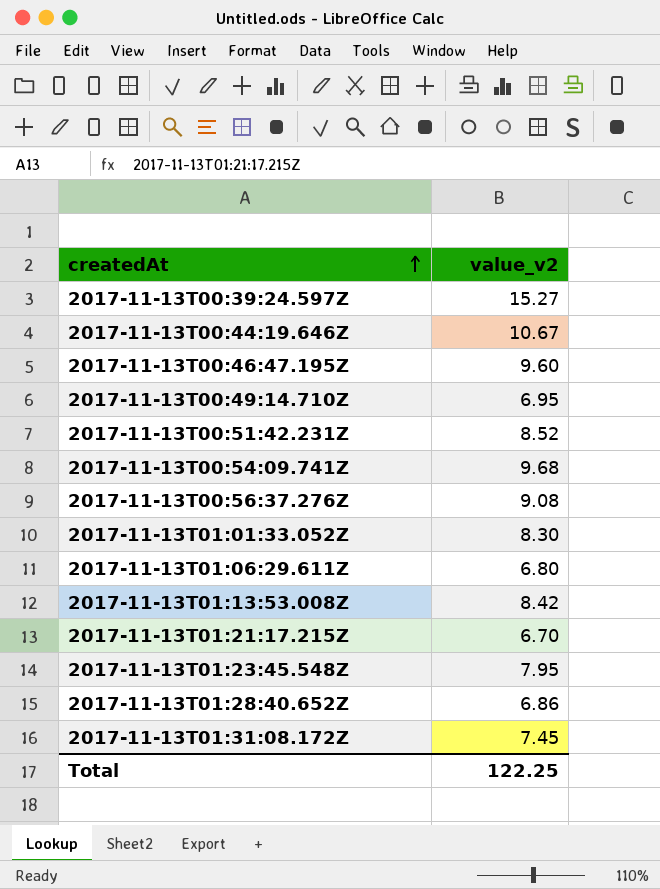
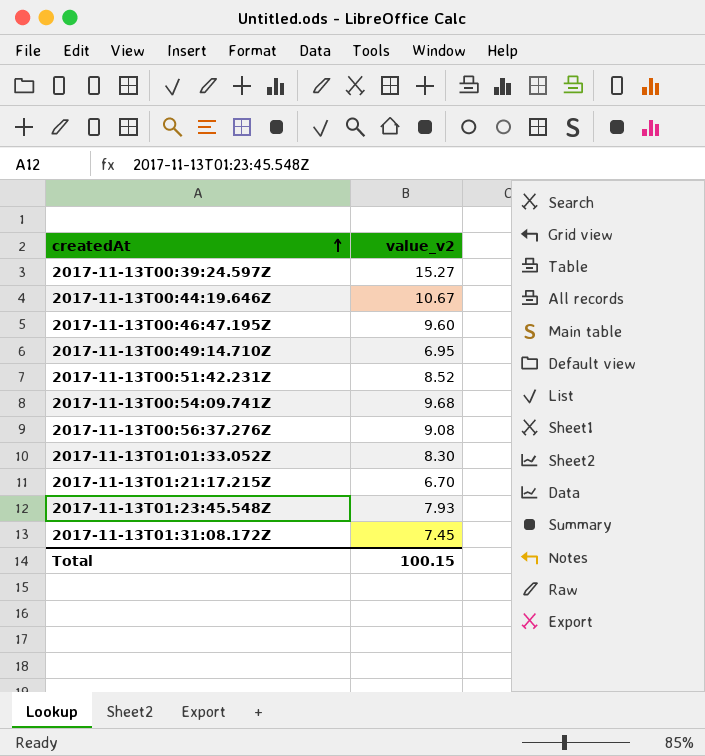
row 2017-11-13T01:06:29.611Z: 6.80 -> none
row 2017-11-13T01:13:53.008Z: 8.42 -> none
row 2017-11-13T01:28:40.652Z: 6.86 -> none
2017-11-13T01:23:45.548Z | value_v2: 7.95 -> 7.93
Total | value_v2: 122.25 -> 100.15

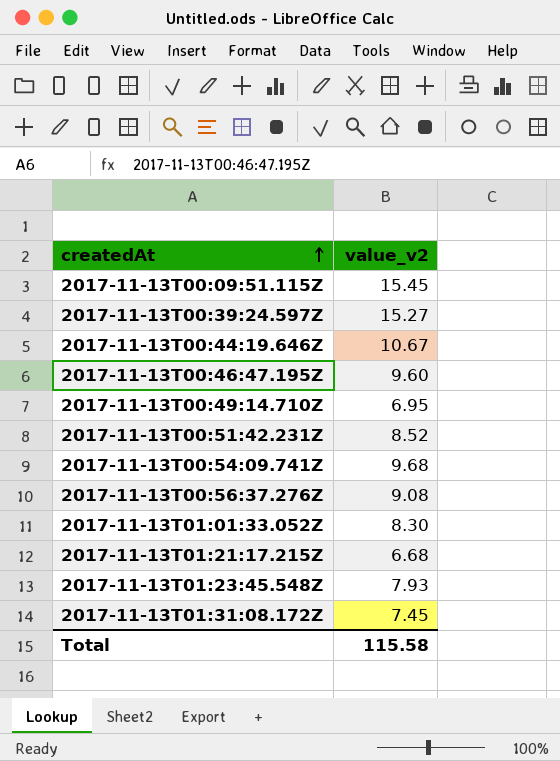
row 2017-11-13T00:09:51.115Z: none -> 15.45
2017-11-13T01:21:17.215Z | value_v2: 6.70 -> 6.68
Total | value_v2: 100.15 -> 115.58

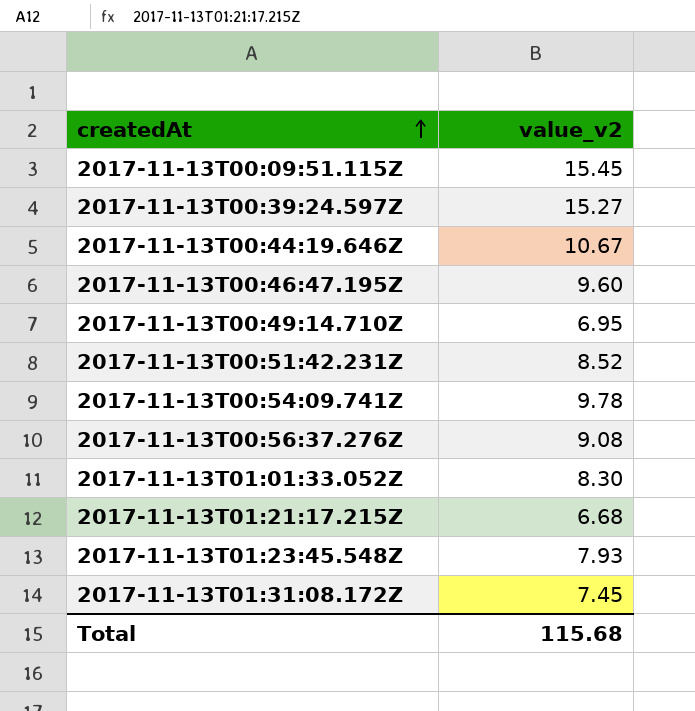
2017-11-13T00:54:09.741Z | value_v2: 9.68 -> 9.78
Total | value_v2: 115.58 -> 115.68

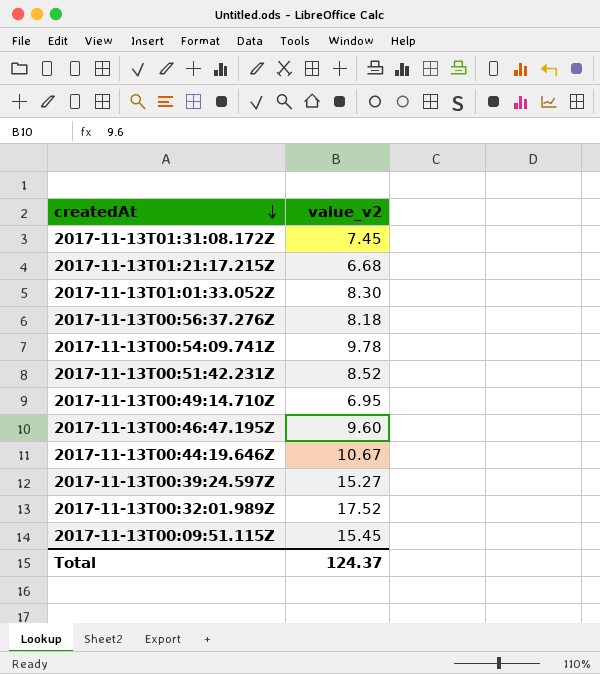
row order: createdAt ascending -> createdAt descending
row 2017-11-13T01:23:45.548Z: 7.93 -> none
2017-11-13T00:56:37.276Z | value_v2: 9.08 -> 8.18
row 2017-11-13T00:32:01.989Z: none -> 17.52
Total | value_v2: 115.68 -> 124.37

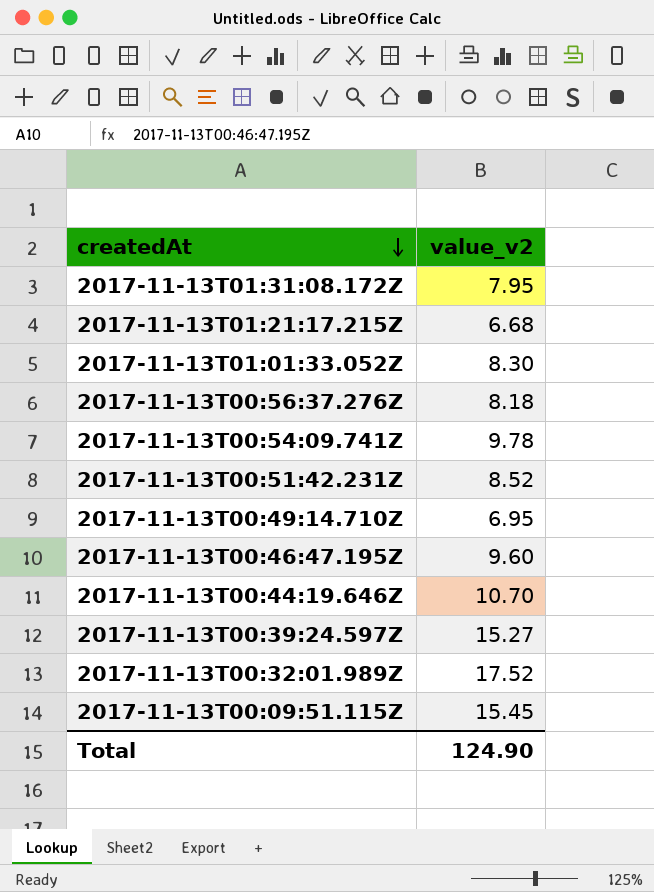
2017-11-13T01:31:08.172Z | value_v2: 7.45 -> 7.95
2017-11-13T00:44:19.646Z | value_v2: 10.67 -> 10.70
Total | value_v2: 124.37 -> 124.90

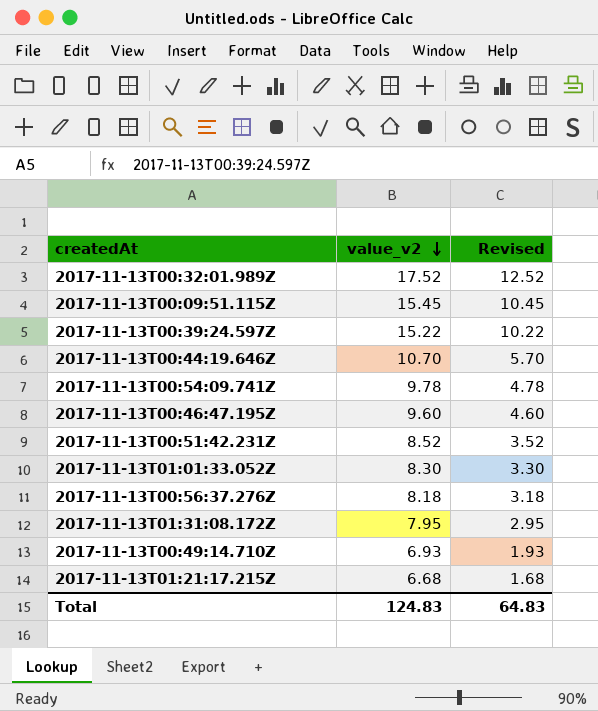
row order: createdAt descending -> value_v2 descending
column Revised | formula: none -> [value_v2] - 5
2017-11-13T00:39:24.597Z | value_v2: 15.27 -> 15.22
2017-11-13T00:49:14.710Z | value_v2: 6.95 -> 6.93
Total | value_v2: 124.90 -> 124.83

